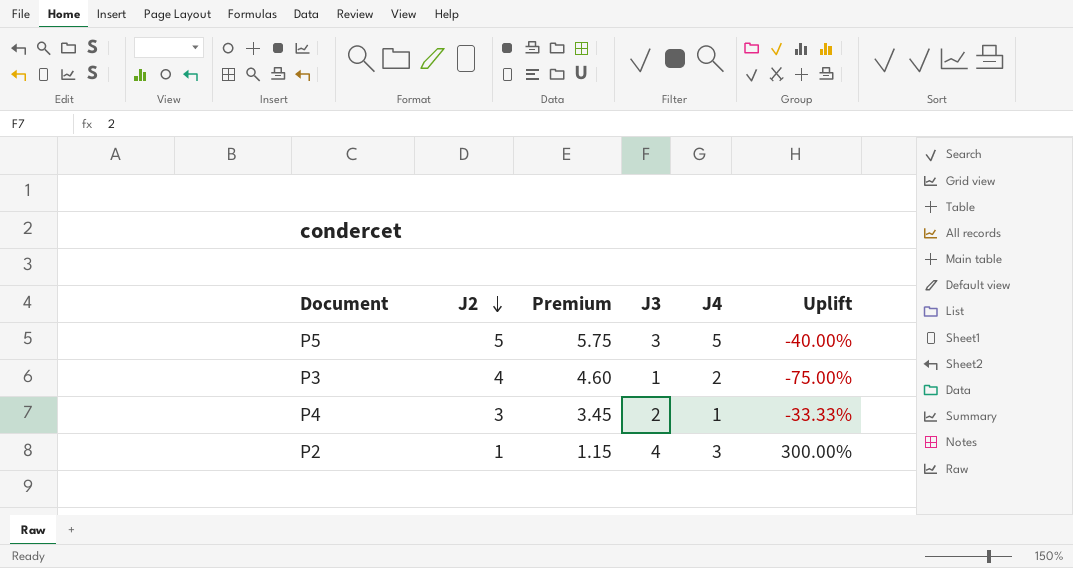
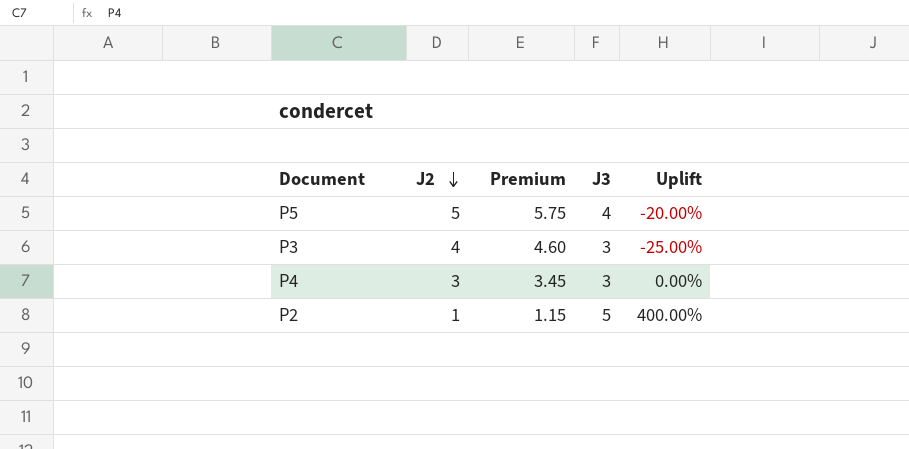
column J4 | position: 5 -> none
P5 | J3: 3 -> 4
P5 | Uplift: -40.00% -> -20.00%
P3 | J3: 1 -> 3
P3 | Uplift: -75.00% -> -25.00%
P4 | J3: 2 -> 3
P4 | Uplift: -33.33% -> 0.00%
P2 | J3: 4 -> 5
P2 | Uplift: 300.00% -> 400.00%

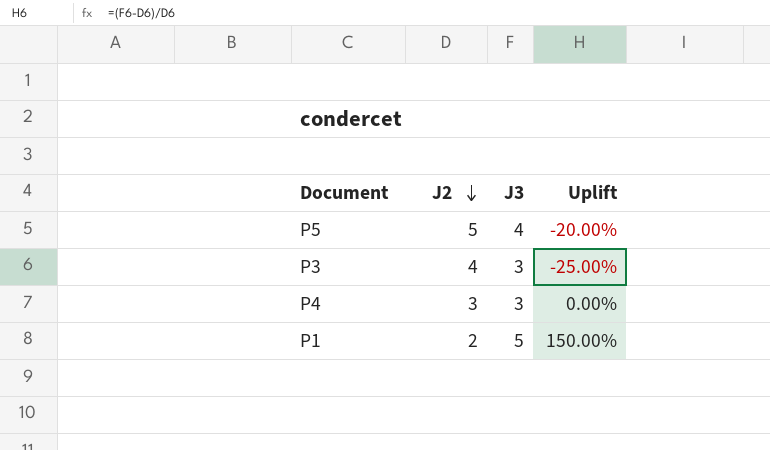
column Premium | formula: [J2] * 1.15 -> none
row P2: 1 | 1.15 | 5 | 400.00% -> none
row P1: none -> 2 | 5 | 150.00%

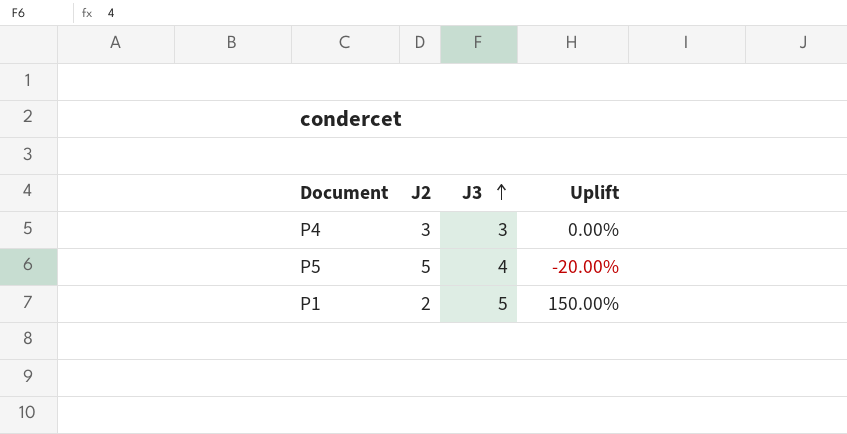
row order: J2 descending -> J3 ascending
row P3: 4 | 3 | -25.00% -> none

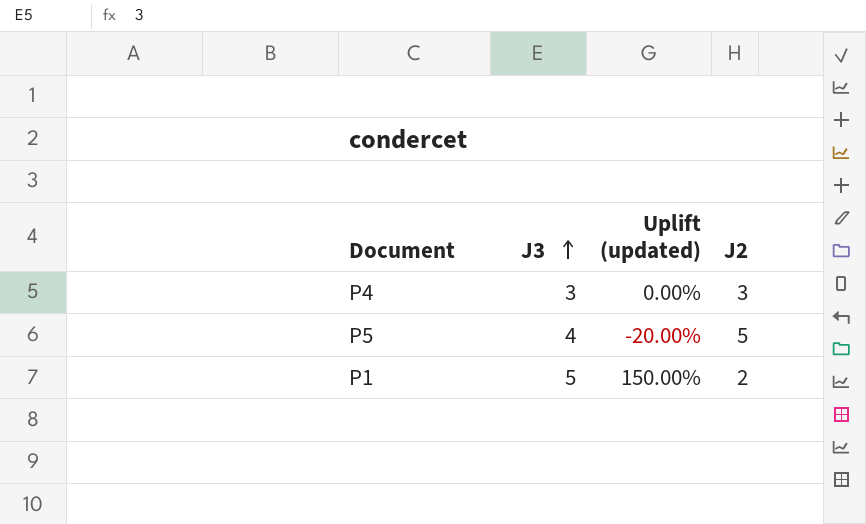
column name: Uplift -> Uplift (updated)
column J2 | position: 2 -> 4

